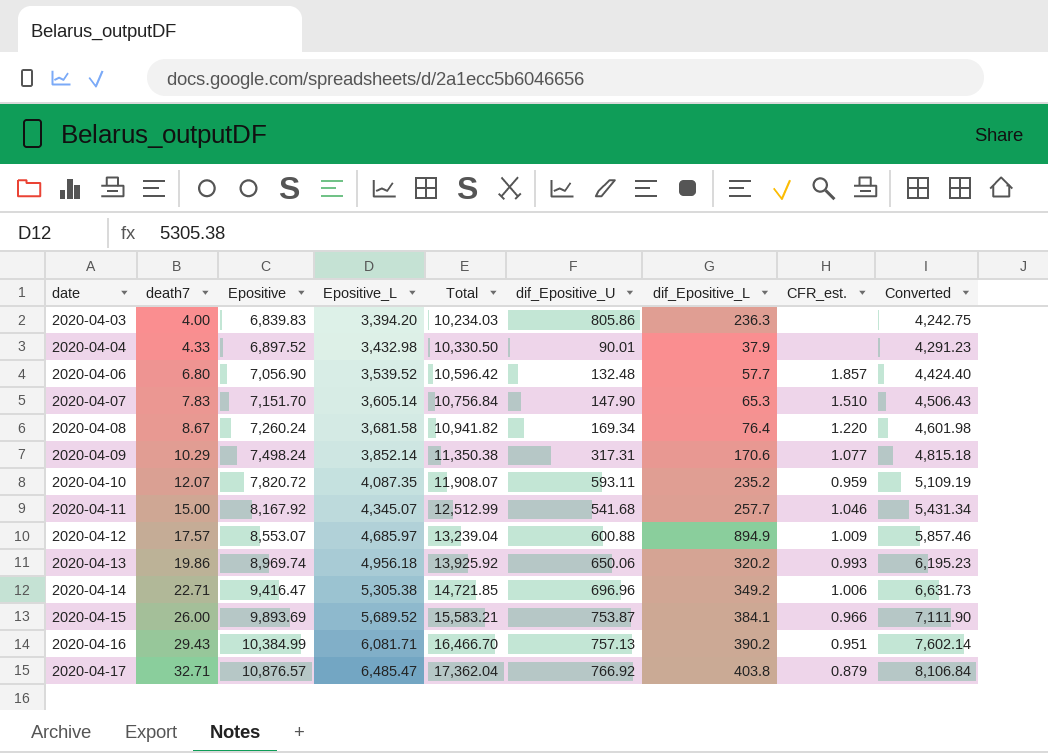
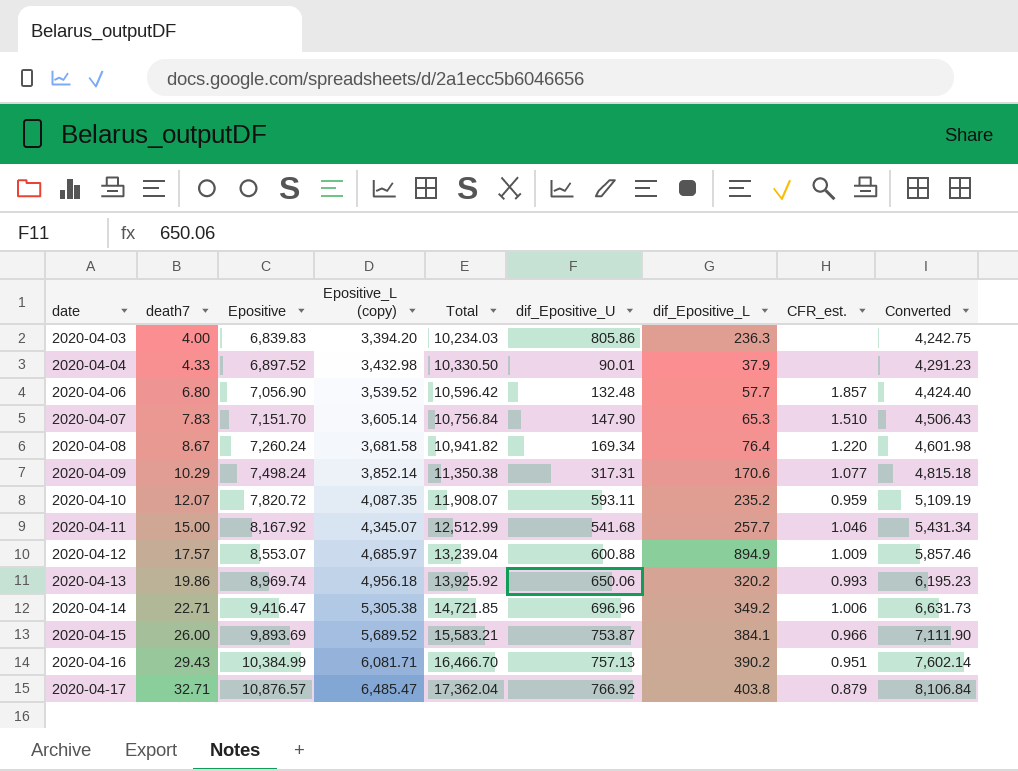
column name: Epositive_L -> Epositive_L (copy)

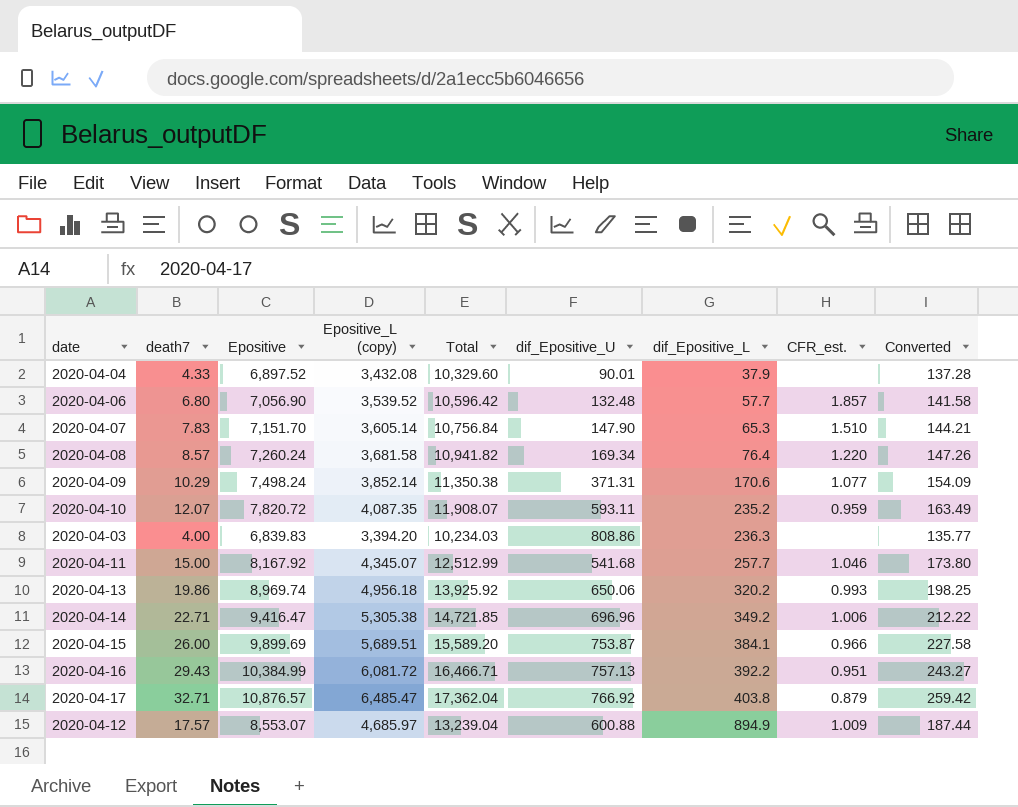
row order: date ascending -> dif_Epositive_L ascending
column Converted | formula: [Epositive_L (copy)] * 1.25 -> [Epositive_L (copy)] * 0.04
2020-04-04 | Epositive_L (copy): 3,432.98 -> 3,432.08
2020-04-04 | Total: 10,330.50 -> 10,329.60
2020-04-08 | death7: 8.67 -> 8.57
2020-04-09 | dif_Epositive_U: 317.31 -> 371.31
2020-04-03 | dif_Epositive_U: 805.86 -> 808.86
2020-04-15 | Epositive: 9,893.69 -> 9,899.69
2020-04-15 | Epositive_L (copy): 5,689.52 -> 5,689.51
2020-04-15 | Total: 15,583.21 -> 15,589.20
2020-04-16 | Epositive_L (copy): 6,081.71 -> 6,081.72
2020-04-16 | Total: 16,466.70 -> 16,466.71
2020-04-16 | dif_Epositive_L: 390.2 -> 392.2

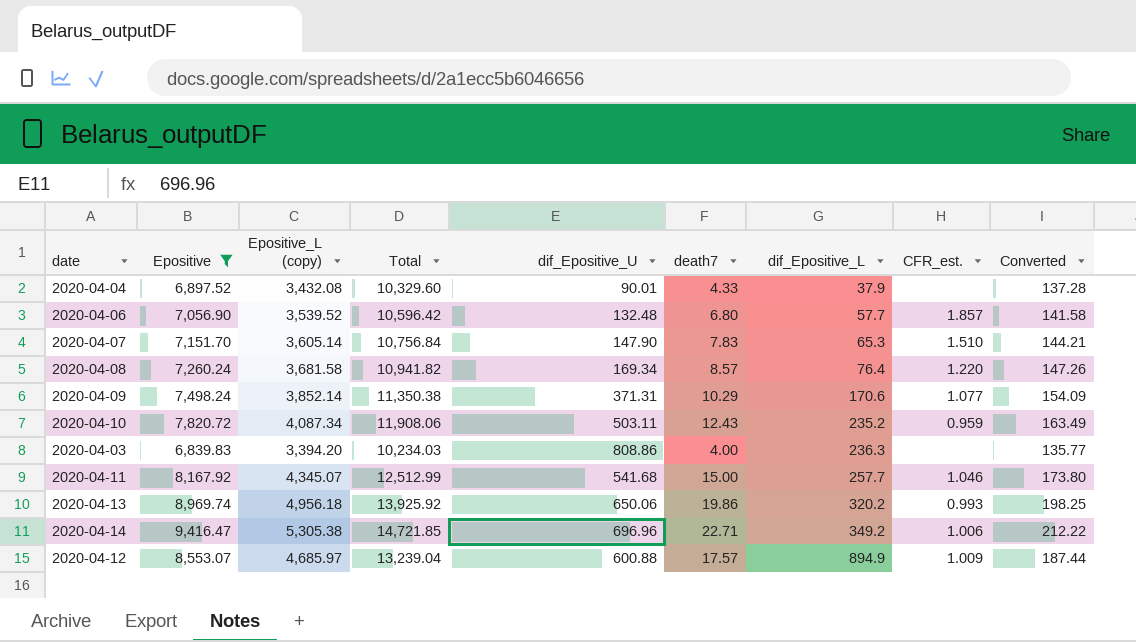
filter: none -> Epositive <= 9,416.47
column death7 | position: 2 -> 6
2020-04-10 | Epositive_L (copy): 4,087.35 -> 4,087.34
2020-04-10 | Total: 11,908.07 -> 11,908.06
2020-04-10 | dif_Epositive_U: 593.11 -> 503.11
2020-04-10 | death7: 12.07 -> 12.43

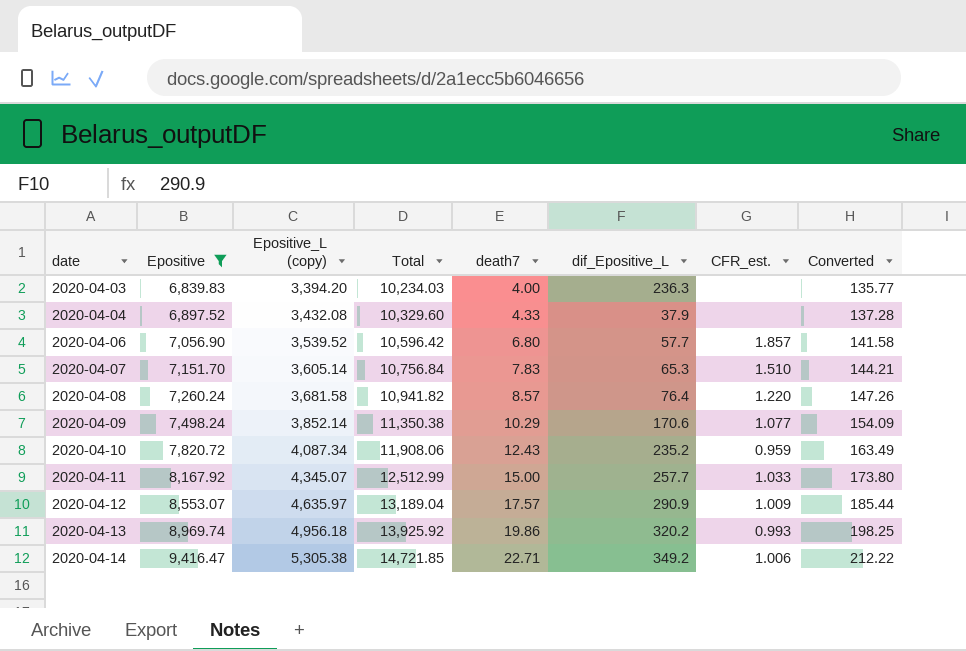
row order: dif_Epositive_L ascending -> date ascending
column dif_Epositive_U | position: 5 -> none
2020-04-11 | CFR_est.: 1.046 -> 1.033
2020-04-12 | Epositive_L (copy): 4,685.97 -> 4,635.97
2020-04-12 | Total: 13,239.04 -> 13,189.04
2020-04-12 | dif_Epositive_L: 894.9 -> 290.9
2020-04-12 | Converted: 187.44 -> 185.44

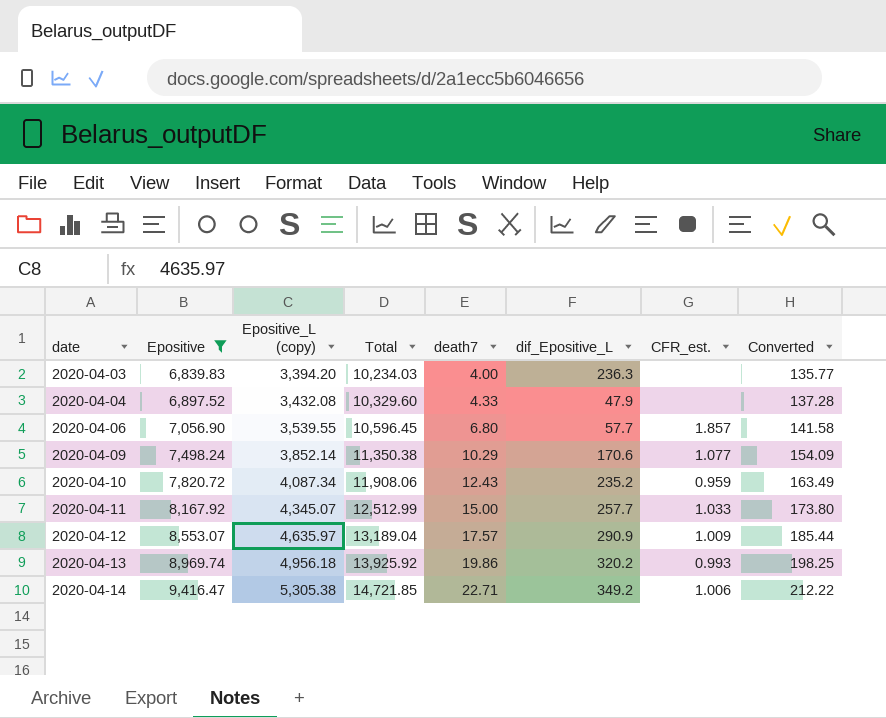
row 2020-04-07: 7,151.70 | 3,605.14 | 10,756.84 | 7.83 | 65.3 | 1.510 | 144.21 -> none
row 2020-04-08: 7,260.24 | 3,681.58 | 10,941.82 | 8.57 | 76.4 | 1.220 | 147.26 -> none
2020-04-04 | dif_Epositive_L: 37.9 -> 47.9
2020-04-06 | Epositive_L (copy): 3,539.52 -> 3,539.55
2020-04-06 | Total: 10,596.42 -> 10,596.45

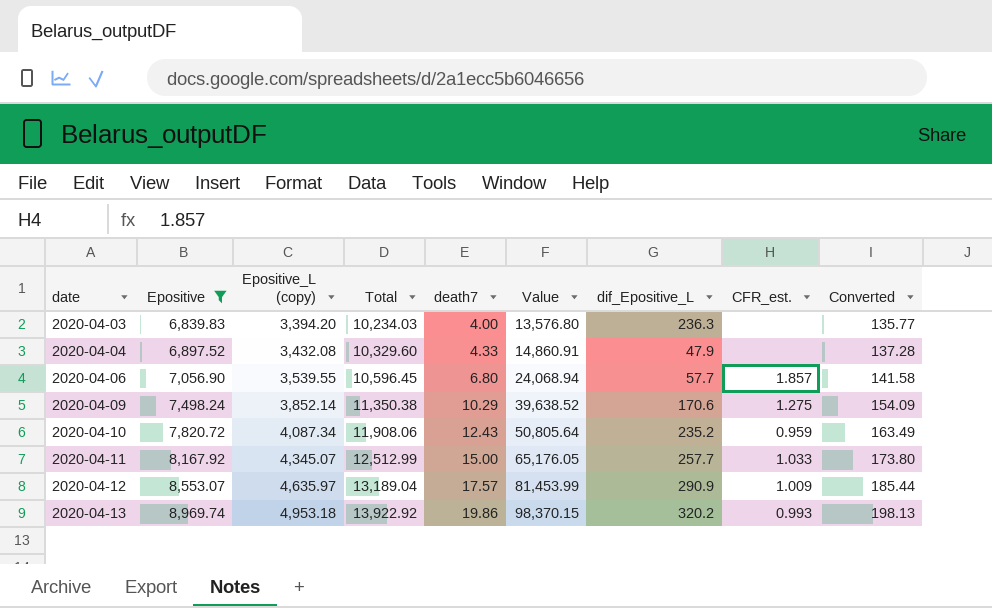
column Value | formula: none -> [Epositive_L (copy)] * [death7]
row 2020-04-14: 9,416.47 | 5,305.38 | 14,721.85 | 22.71 | 349.2 | 1.006 | 212.22 -> none
2020-04-09 | CFR_est.: 1.077 -> 1.275
2020-04-13 | Epositive_L (copy): 4,956.18 -> 4,953.18
2020-04-13 | Total: 13,925.92 -> 13,922.92
2020-04-13 | Converted: 198.25 -> 198.13

